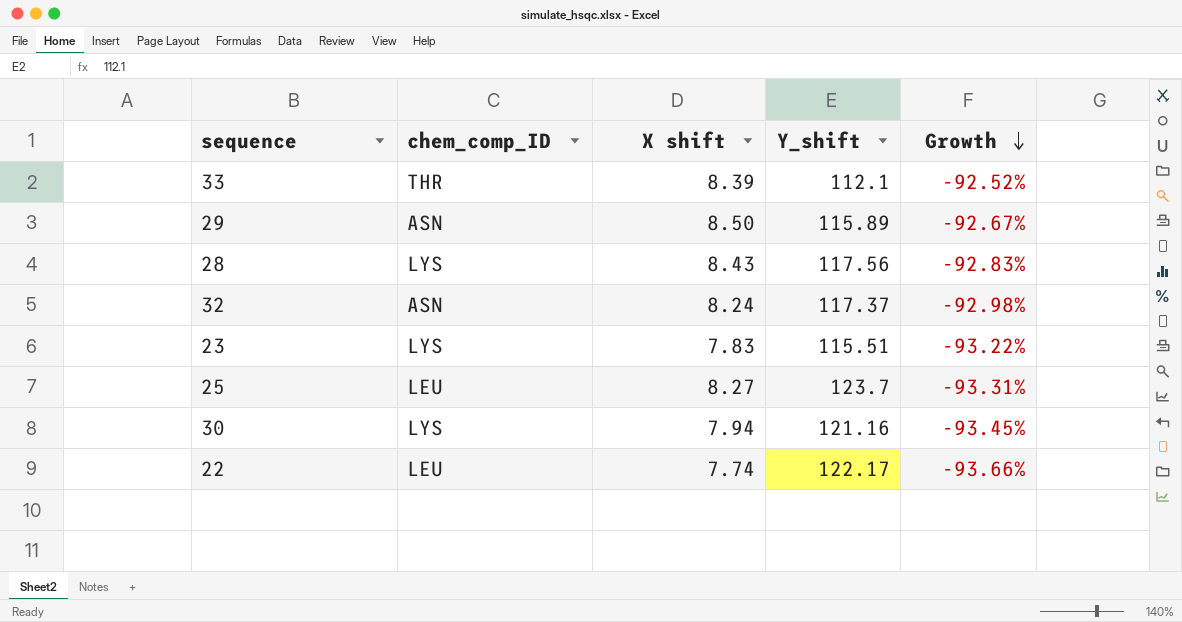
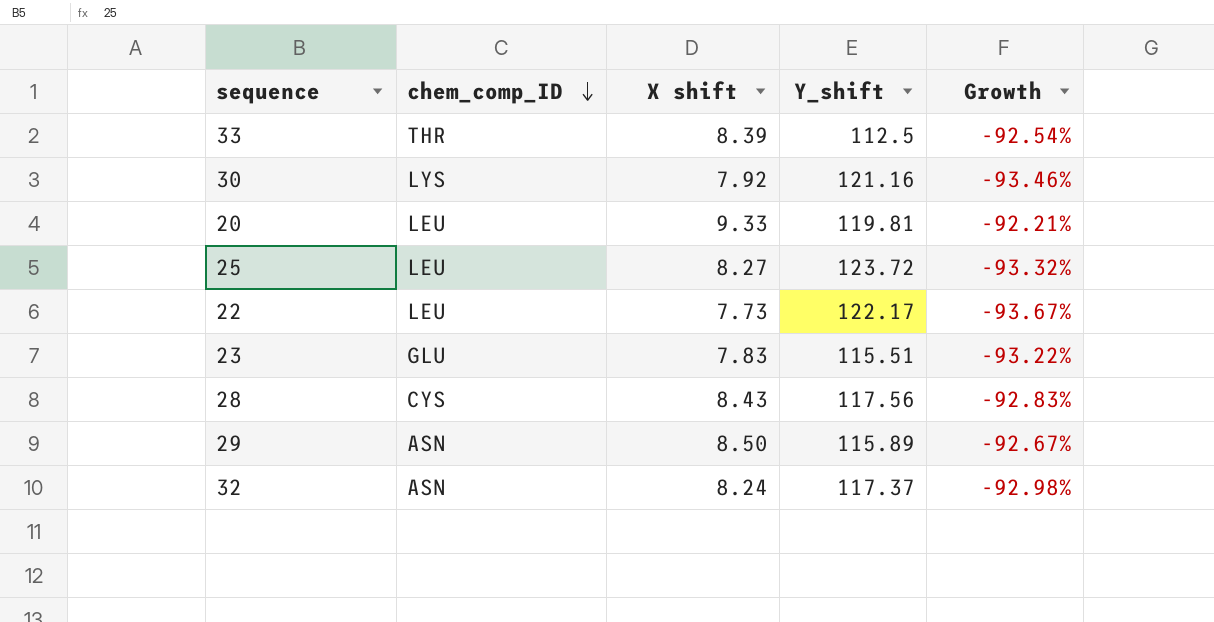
row order: Growth descending -> chem_comp_ID descending
33 | Y_shift: 112.1 -> 112.5
33 | Growth: -92.52% -> -92.54%
30 | X shift: 7.94 -> 7.92
30 | Growth: -93.45% -> -93.46%
row 20: none -> LEU | 9.33 | 119.81 | -92.21%
25 | Y_shift: 123.7 -> 123.72
25 | Growth: -93.31% -> -93.32%
22 | X shift: 7.74 -> 7.73
22 | Growth: -93.66% -> -93.67%
23 | chem_comp_ID: LYS -> GLU
28 | chem_comp_ID: LYS -> CYS

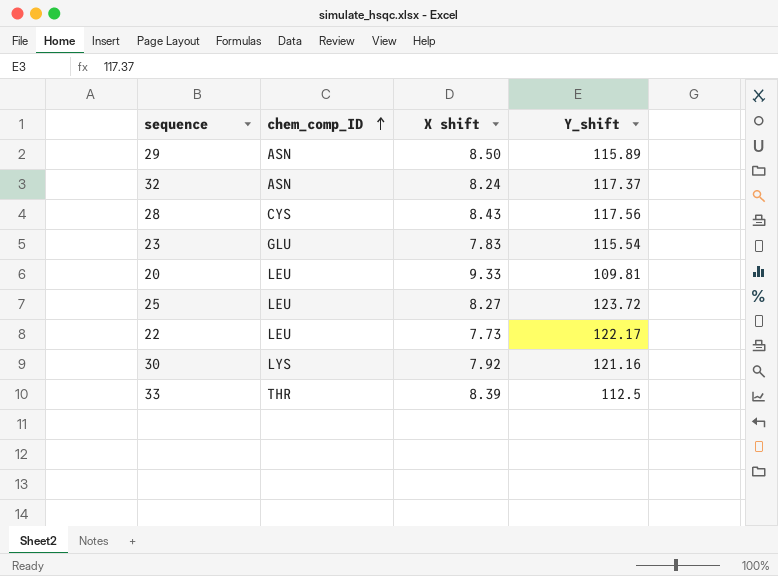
row order: chem_comp_ID descending -> chem_comp_ID ascending
column Growth | formula: ([X shift] - [Y_shift]) / [Y_shift] -> none
23 | Y_shift: 115.51 -> 115.54
20 | Y_shift: 119.81 -> 109.81

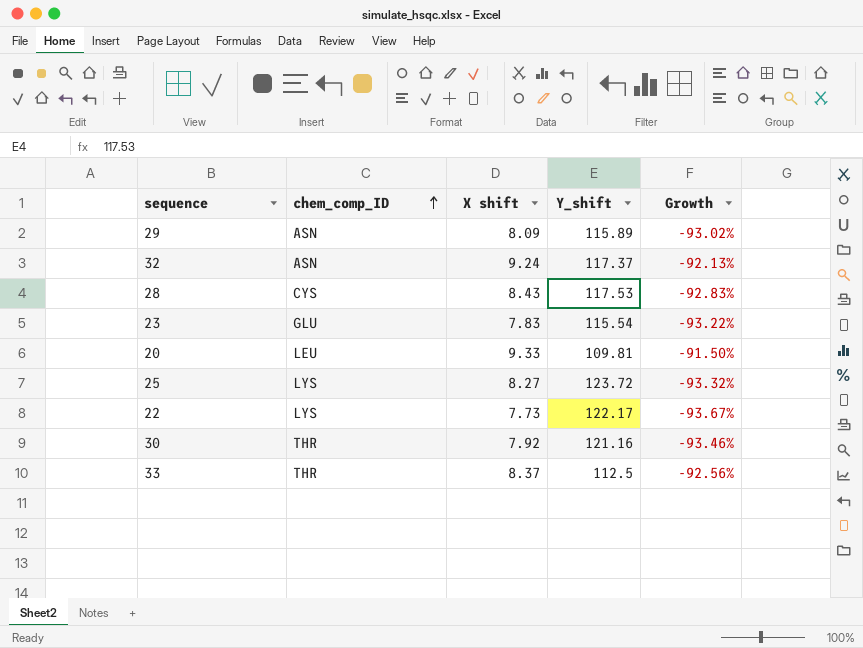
column Growth | formula: none -> ([X shift] - [Y_shift]) / [Y_shift]
29 | X shift: 8.50 -> 8.09
32 | X shift: 8.24 -> 9.24
28 | Y_shift: 117.56 -> 117.53
25 | chem_comp_ID: LEU -> LYS
22 | chem_comp_ID: LEU -> LYS
30 | chem_comp_ID: LYS -> THR
33 | X shift: 8.39 -> 8.37

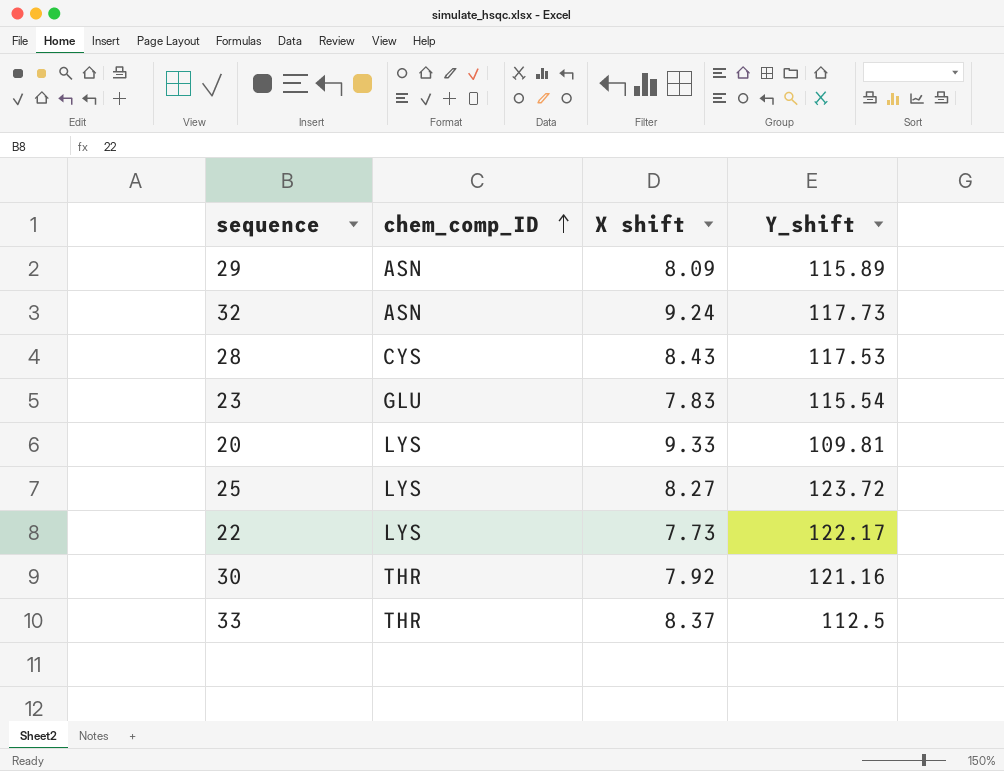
column Growth | formula: ([X shift] - [Y_shift]) / [Y_shift] -> none
32 | Y_shift: 117.37 -> 117.73
20 | chem_comp_ID: LEU -> LYS

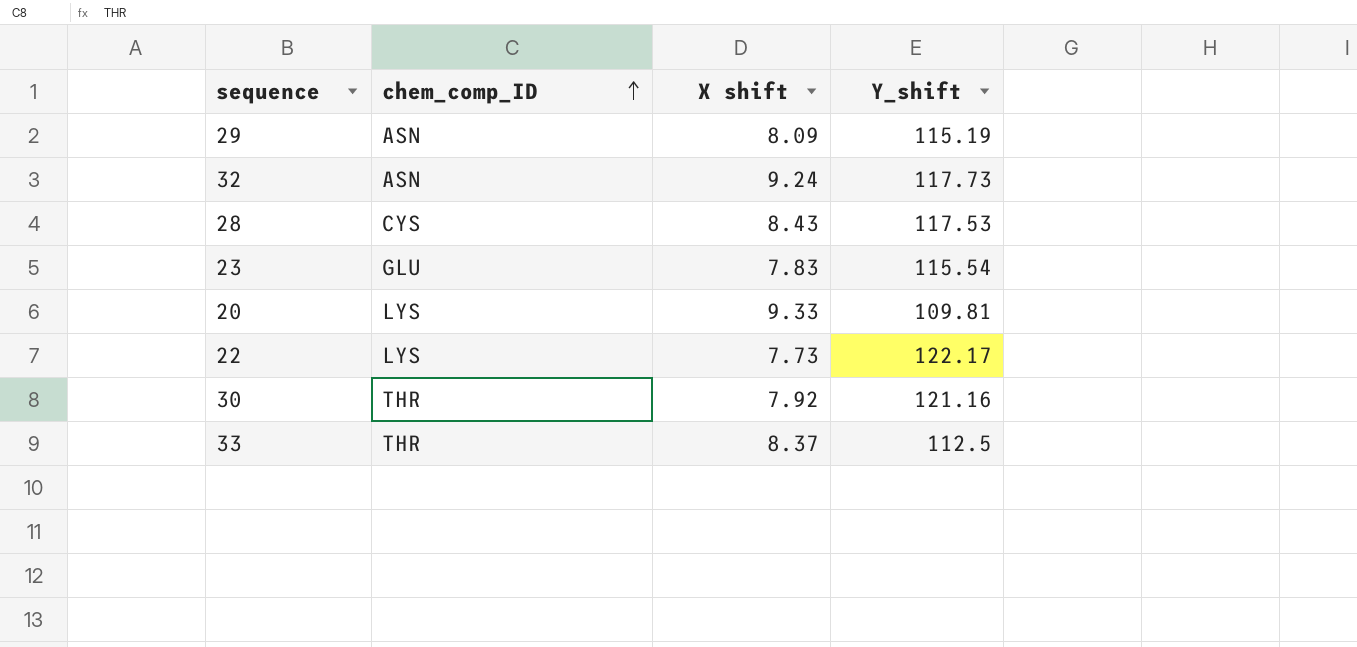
row 25: LYS | 8.27 | 123.72 -> none
29 | Y_shift: 115.89 -> 115.19

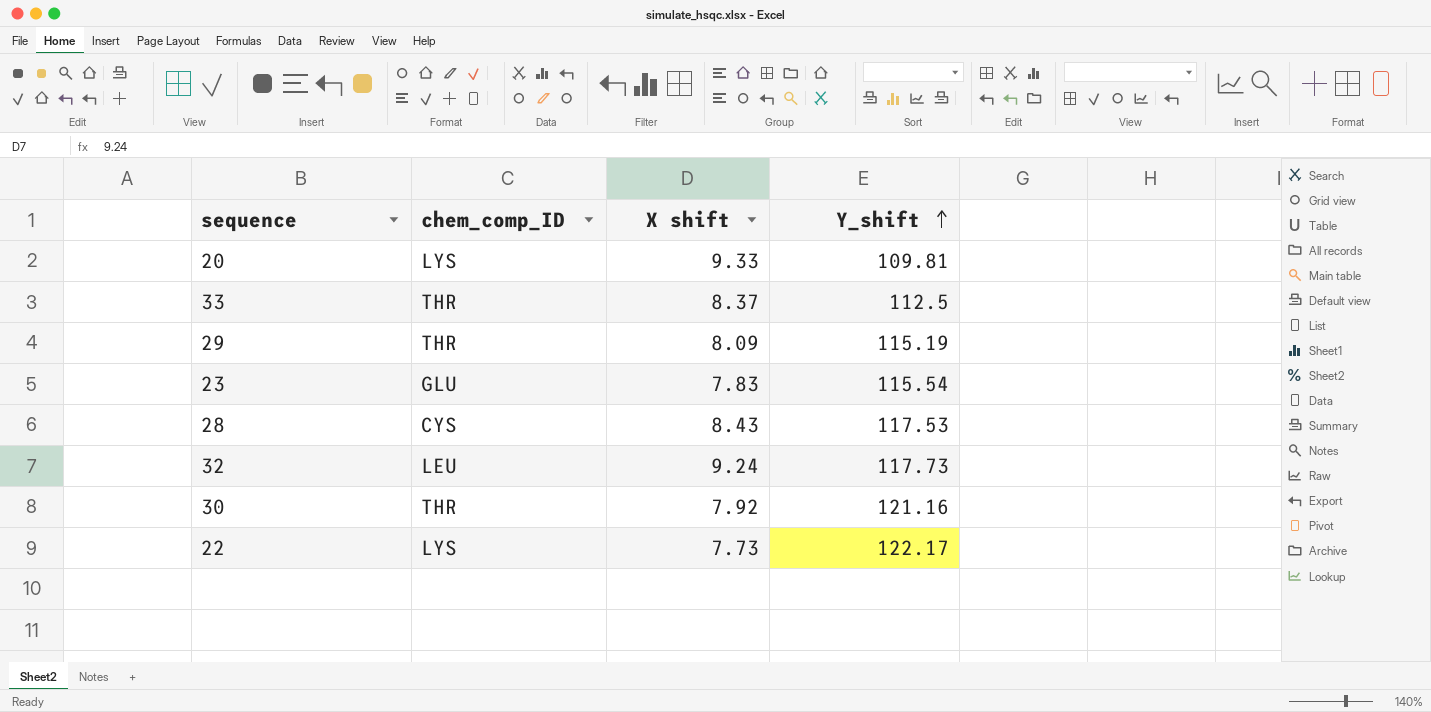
row order: chem_comp_ID ascending -> Y_shift ascending
29 | chem_comp_ID: ASN -> THR
32 | chem_comp_ID: ASN -> LEU

